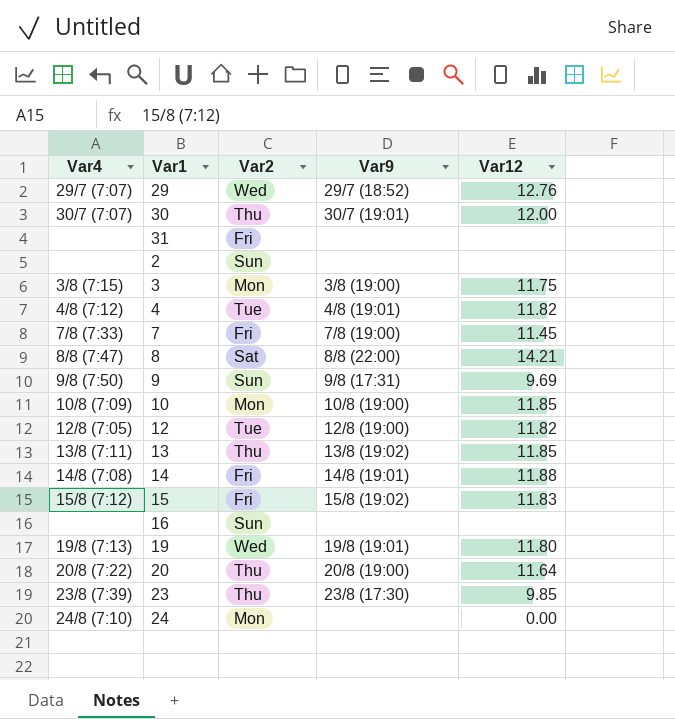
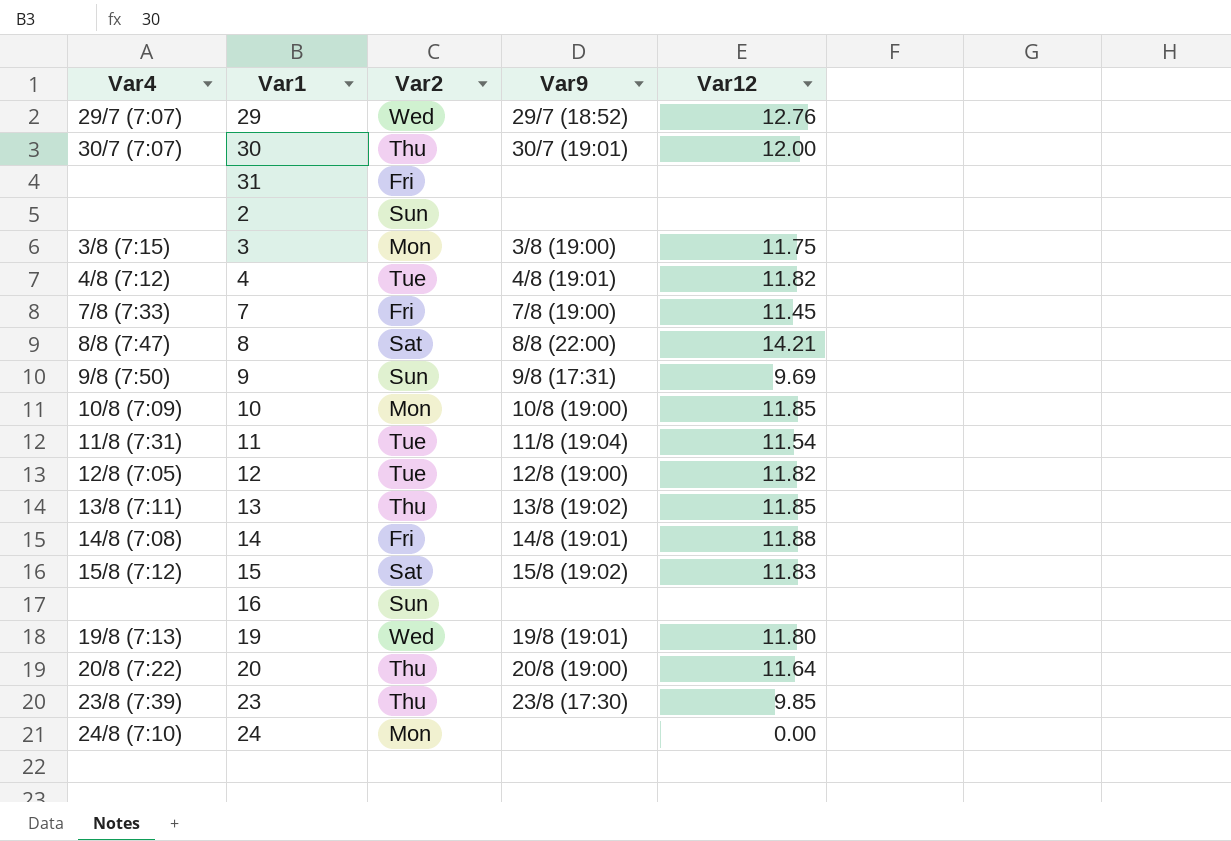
row 11: none -> 11/8 (7:31) | Tue | 11/8 (19:04) | 11.54
15 | Var2: Fri -> Sat

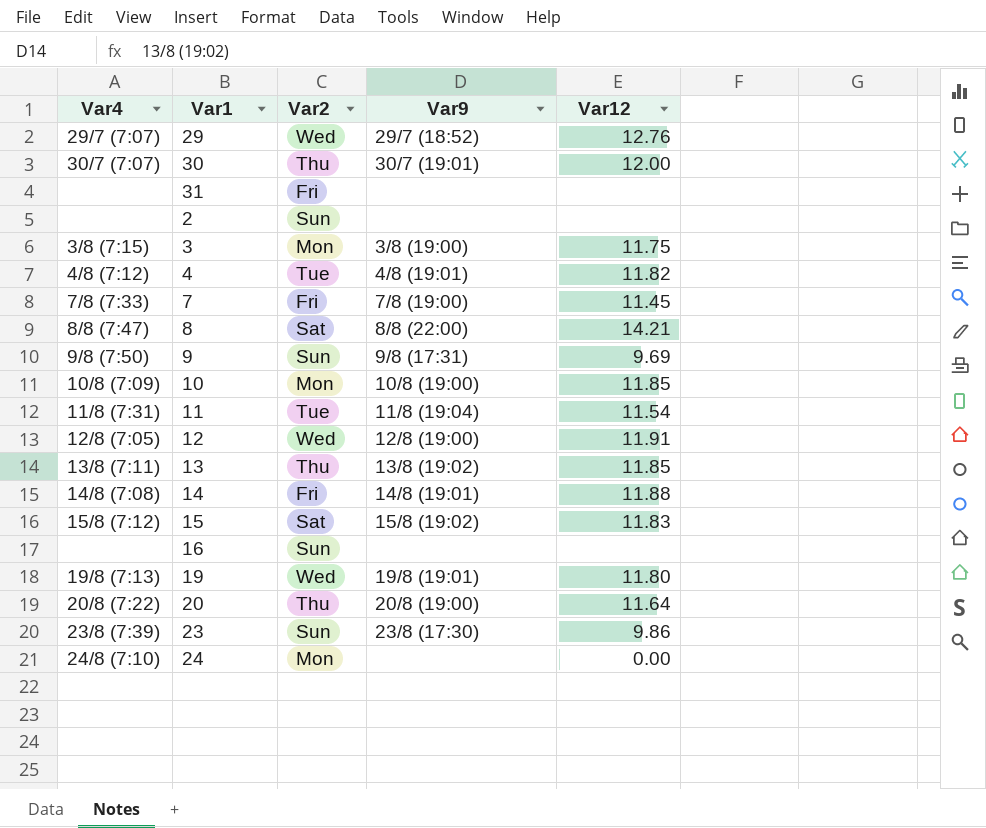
12 | Var2: Tue -> Wed
12 | Var12: 11.82 -> 11.91
23 | Var2: Thu -> Sun
23 | Var12: 9.85 -> 9.86

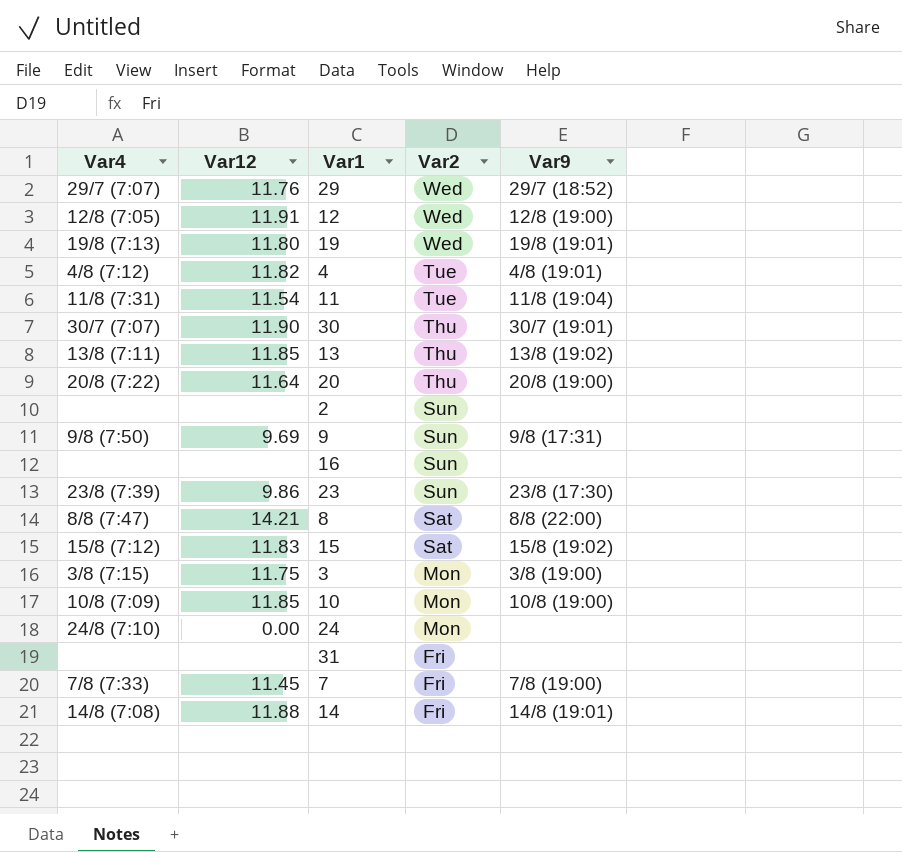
row order: none -> Var2 descending
column Var12 | position: 5 -> 2
29 | Var12: 12.76 -> 11.76
30 | Var12: 12.00 -> 11.90

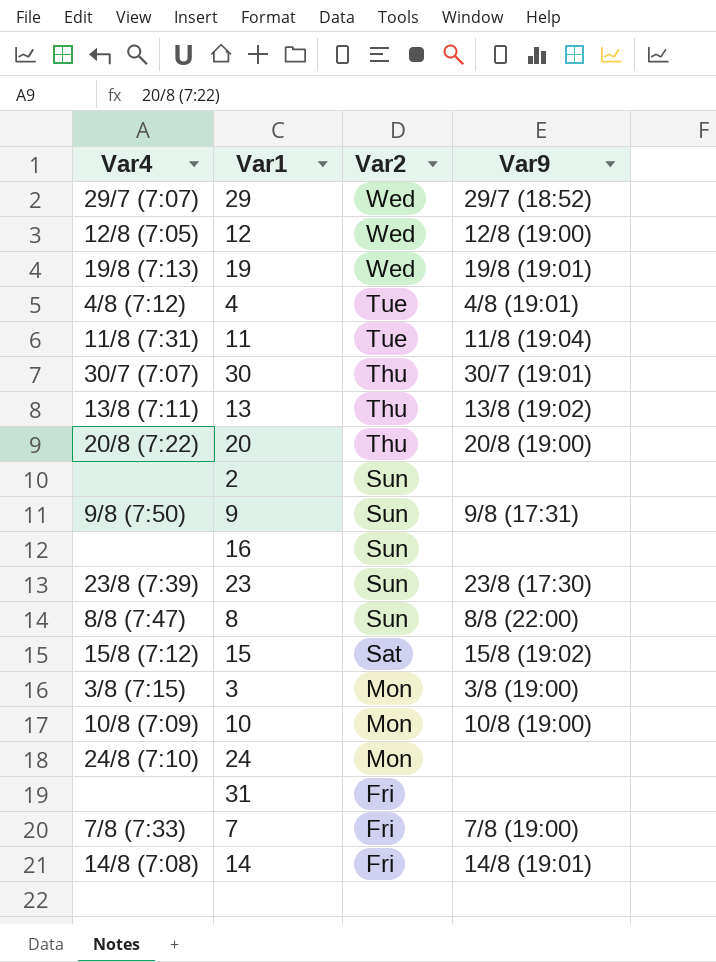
column Var12 | position: 2 -> none
8 | Var2: Sat -> Sun

